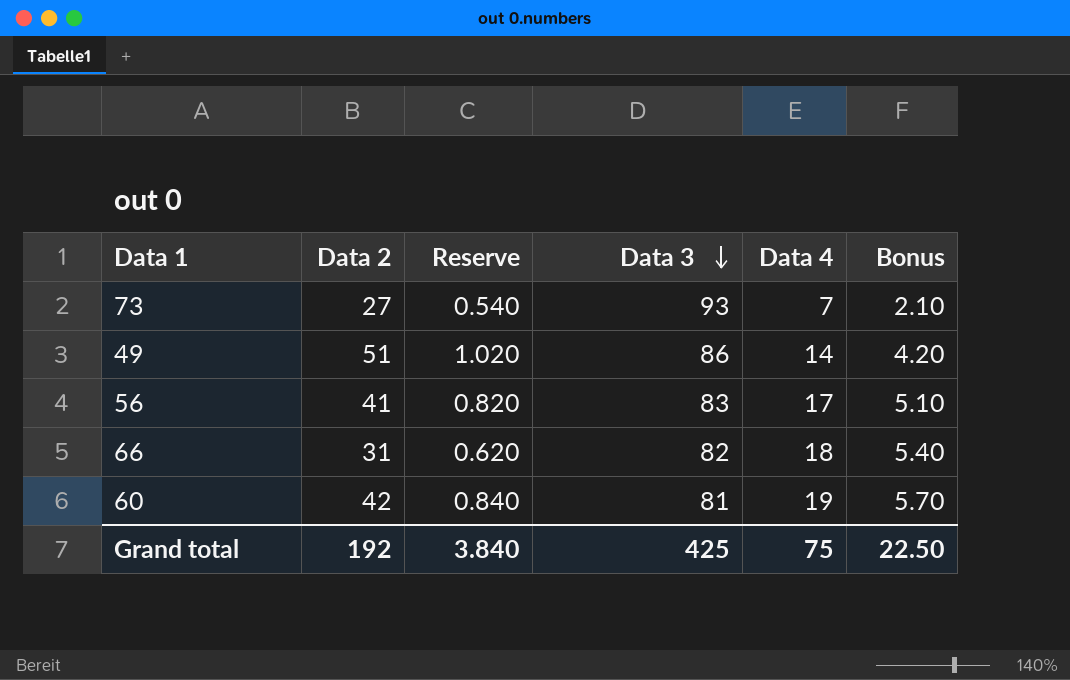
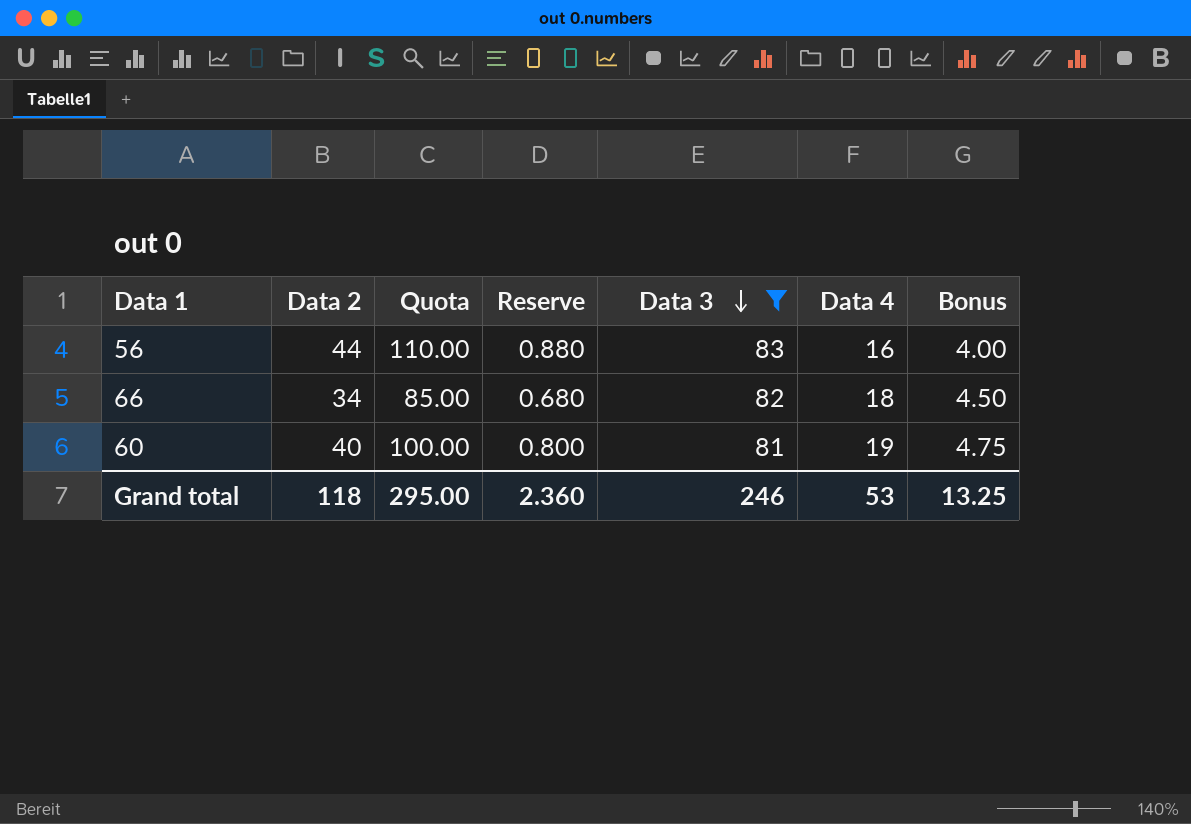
filter: none -> Data 3 <= 83
column Quota | formula: none -> [Data 2] * 2.5
column Bonus | formula: [Data 4] * 0.3 -> [Data 4] * 0.25
56 | Data 2: 41 -> 44
56 | Reserve: 0.820 -> 0.880
56 | Data 4: 17 -> 16
66 | Data 2: 31 -> 34
66 | Reserve: 0.620 -> 0.680
60 | Data 2: 42 -> 40
60 | Reserve: 0.840 -> 0.800
Grand total | Data 2: 192 -> 118
Grand total | Reserve: 3.840 -> 2.360
Grand total | Data 3: 425 -> 246
Grand total | Data 4: 75 -> 53
Grand total | Bonus: 22.50 -> 13.25

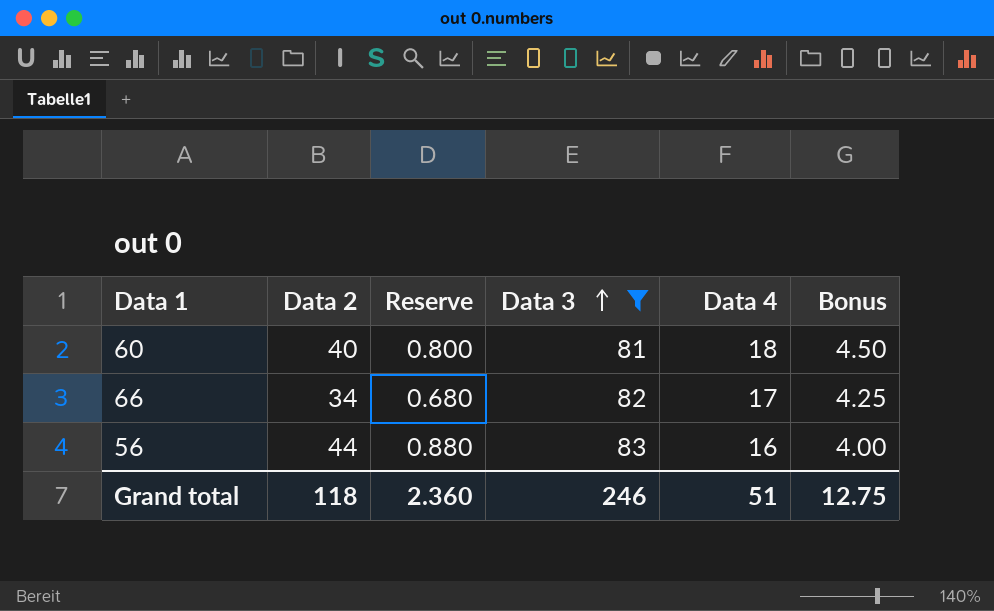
row order: Data 3 descending -> Data 3 ascending
column Quota | formula: [Data 2] * 2.5 -> none
60 | Data 4: 19 -> 18
60 | Bonus: 4.75 -> 4.50
66 | Data 4: 18 -> 17
66 | Bonus: 4.50 -> 4.25
Grand total | Data 4: 53 -> 51
Grand total | Bonus: 13.25 -> 12.75

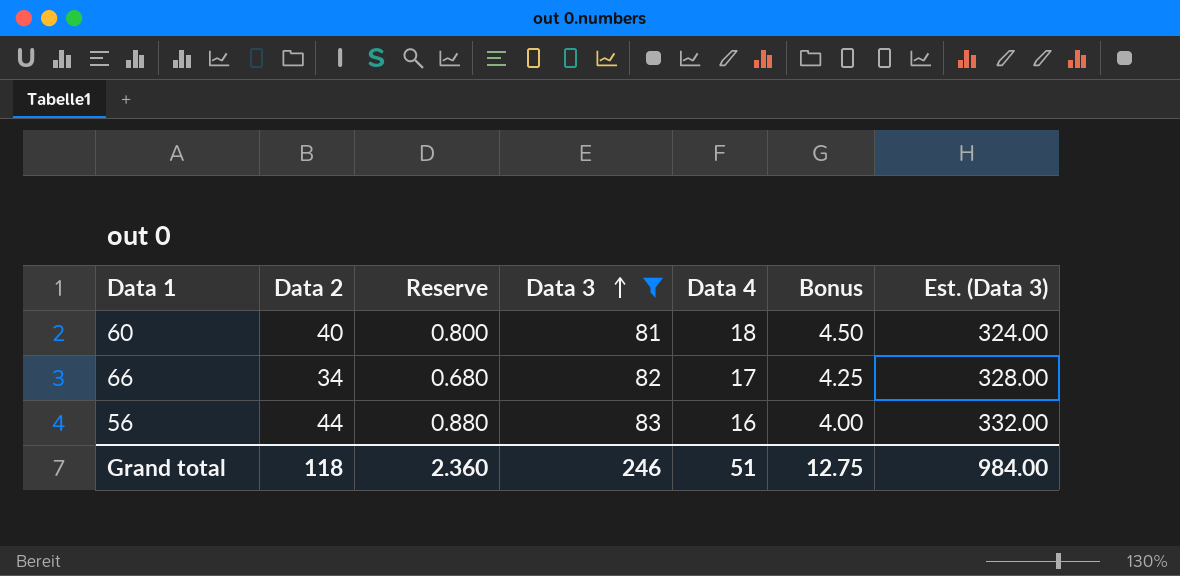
column Est. (Data 3) | formula: none -> [Data 3] * 4

